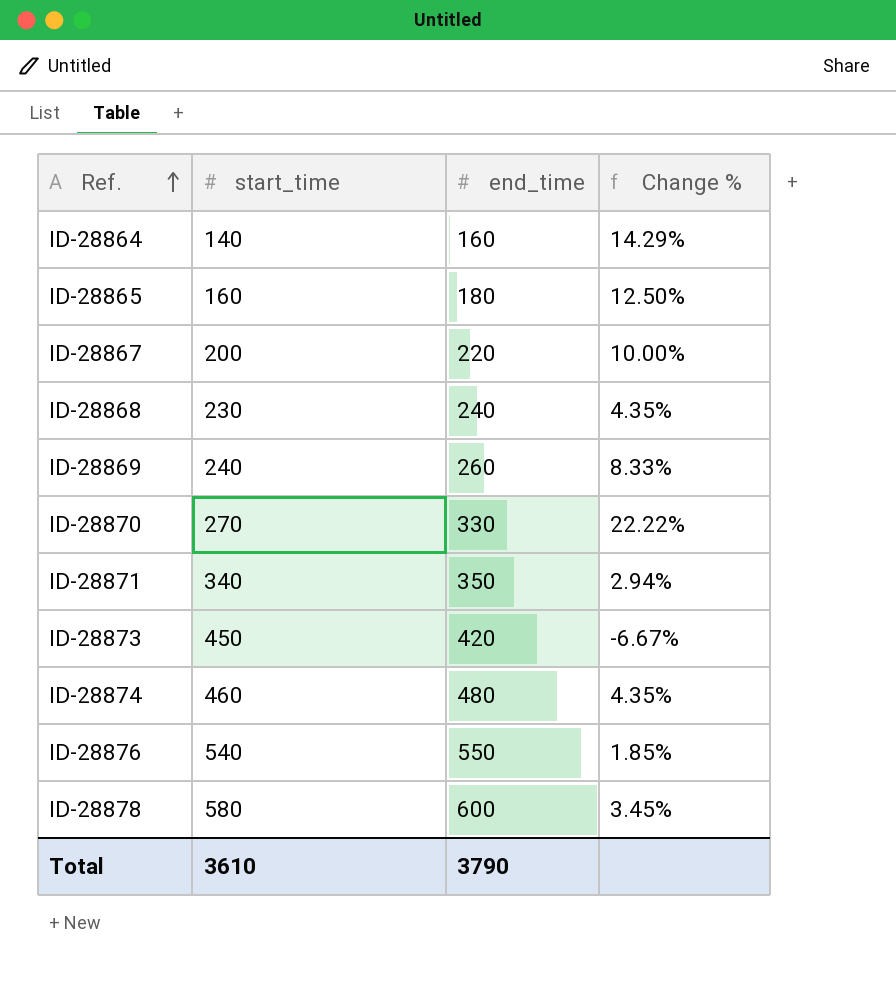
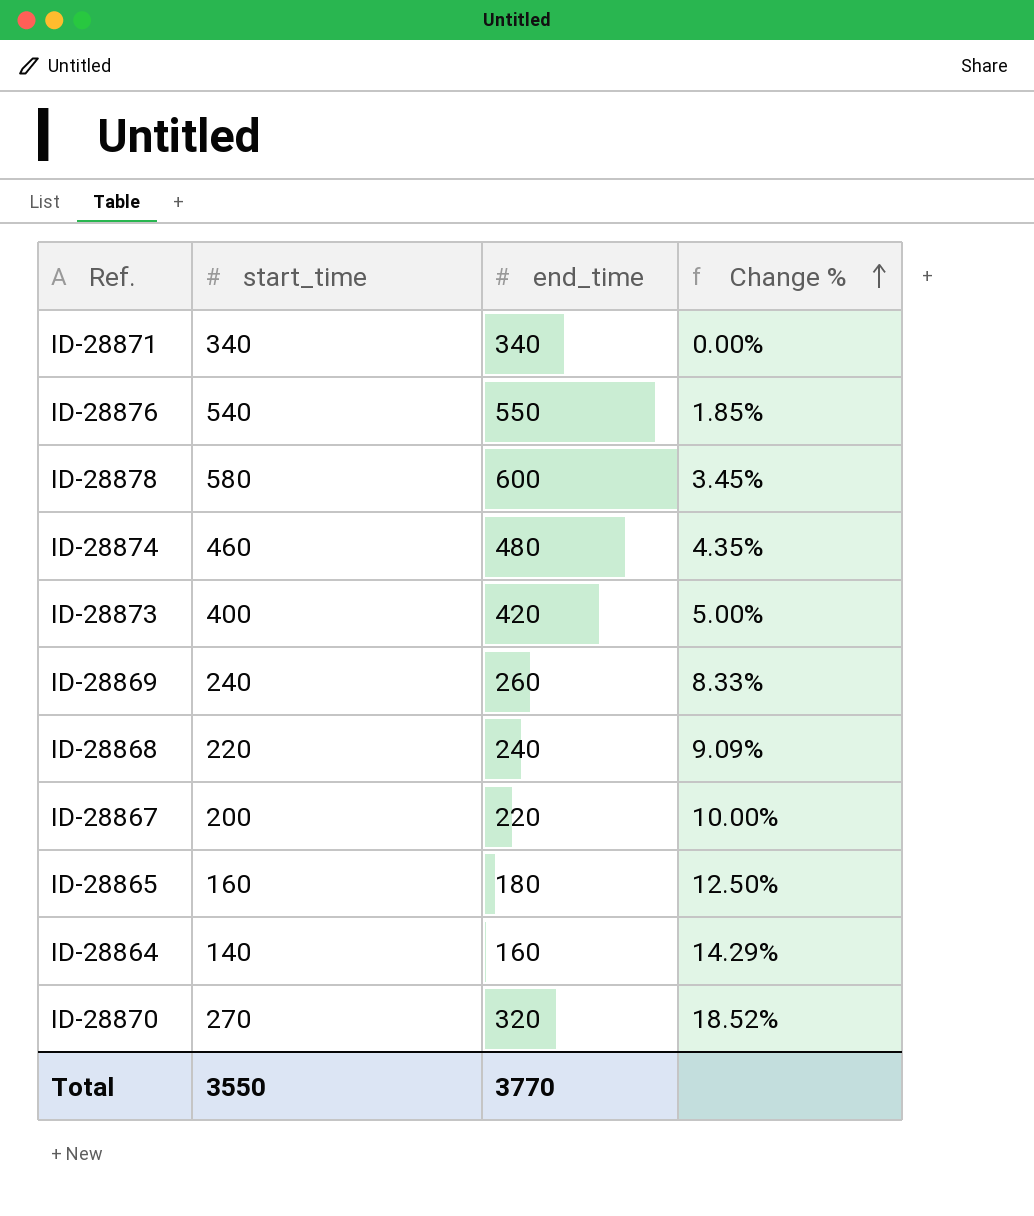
row order: Ref. ascending -> Change % ascending
ID-28871 | end_time: 350 -> 340
ID-28871 | Change %: 2.94% -> 0.00%
ID-28873 | start_time: 450 -> 400
ID-28873 | Change %: -6.67% -> 5.00%
ID-28868 | start_time: 230 -> 220
ID-28868 | Change %: 4.35% -> 9.09%
ID-28870 | end_time: 330 -> 320
ID-28870 | Change %: 22.22% -> 18.52%
Total | start_time: 3610 -> 3550
Total | end_time: 3790 -> 3770

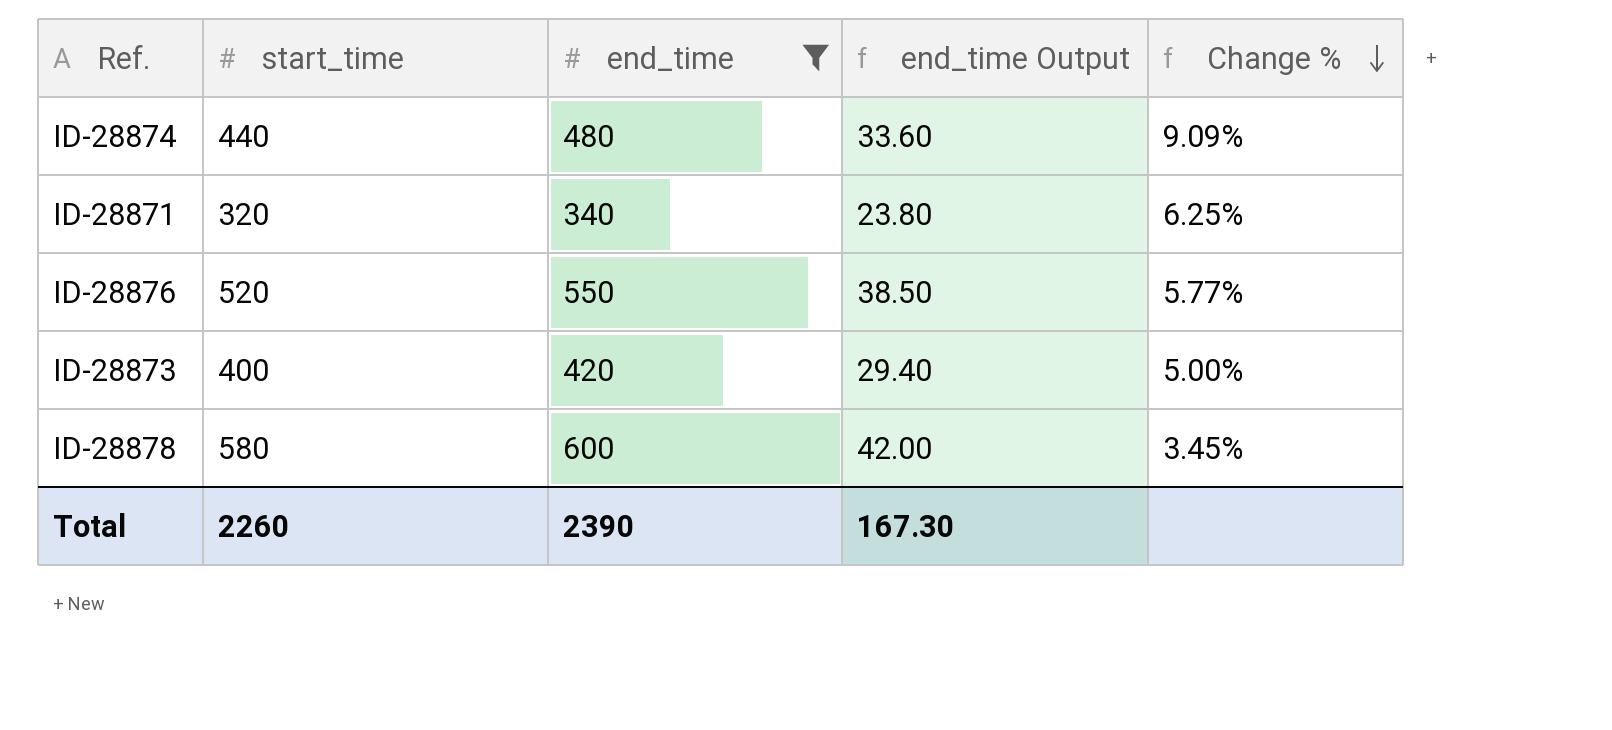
filter: none -> end_time >= 340
row order: Change % ascending -> Change % descending
column end_time Output | formula: none -> [end_time] * 0.07
ID-28874 | start_time: 460 -> 440
ID-28874 | Change %: 4.35% -> 9.09%
ID-28871 | start_time: 340 -> 320
ID-28871 | Change %: 0.00% -> 6.25%
ID-28876 | start_time: 540 -> 520
ID-28876 | Change %: 1.85% -> 5.77%
Total | start_time: 3550 -> 2260
Total | end_time: 3770 -> 2390

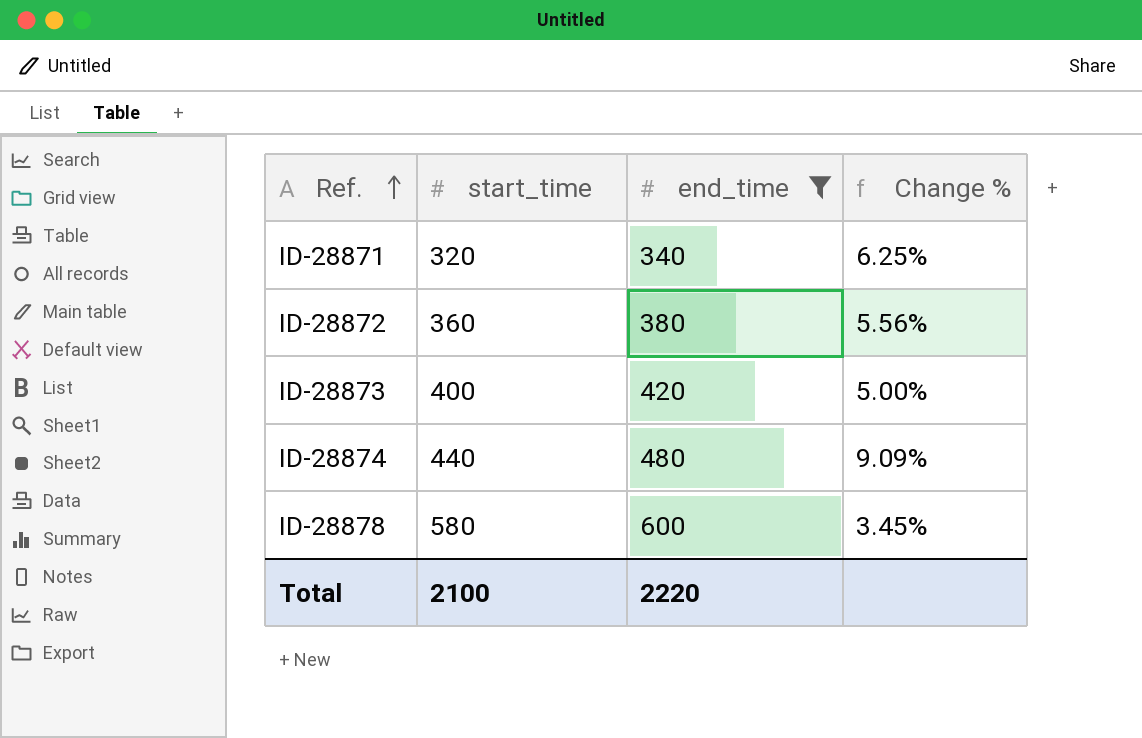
row order: Change % descending -> Ref. ascending
column end_time Output | formula: [end_time] * 0.07 -> none
row ID-28876: 520 | 550 | 38.50 | 5.77% -> none
row ID-28872: none -> 360 | 380 | 5.56%
Total | start_time: 2260 -> 2100
Total | end_time: 2390 -> 2220

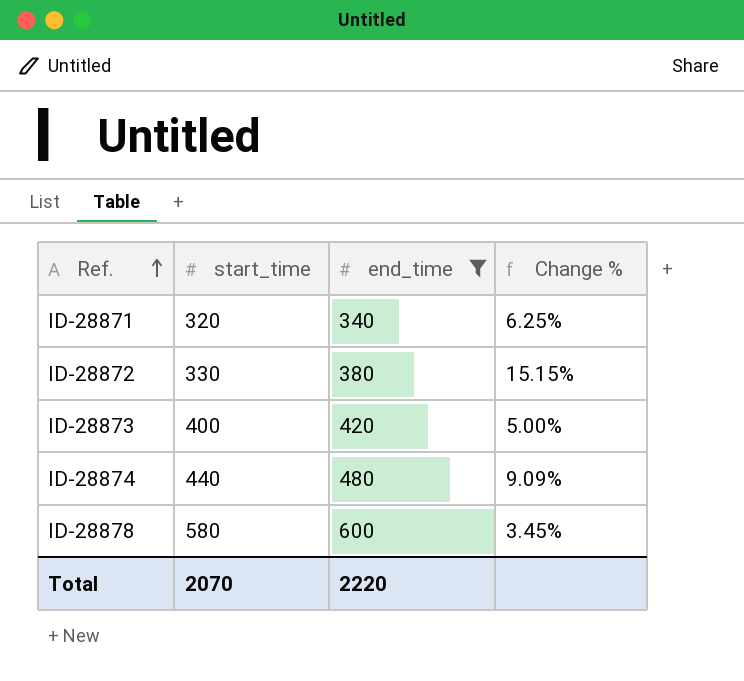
ID-28872 | start_time: 360 -> 330
ID-28872 | Change %: 5.56% -> 15.15%
Total | start_time: 2100 -> 2070

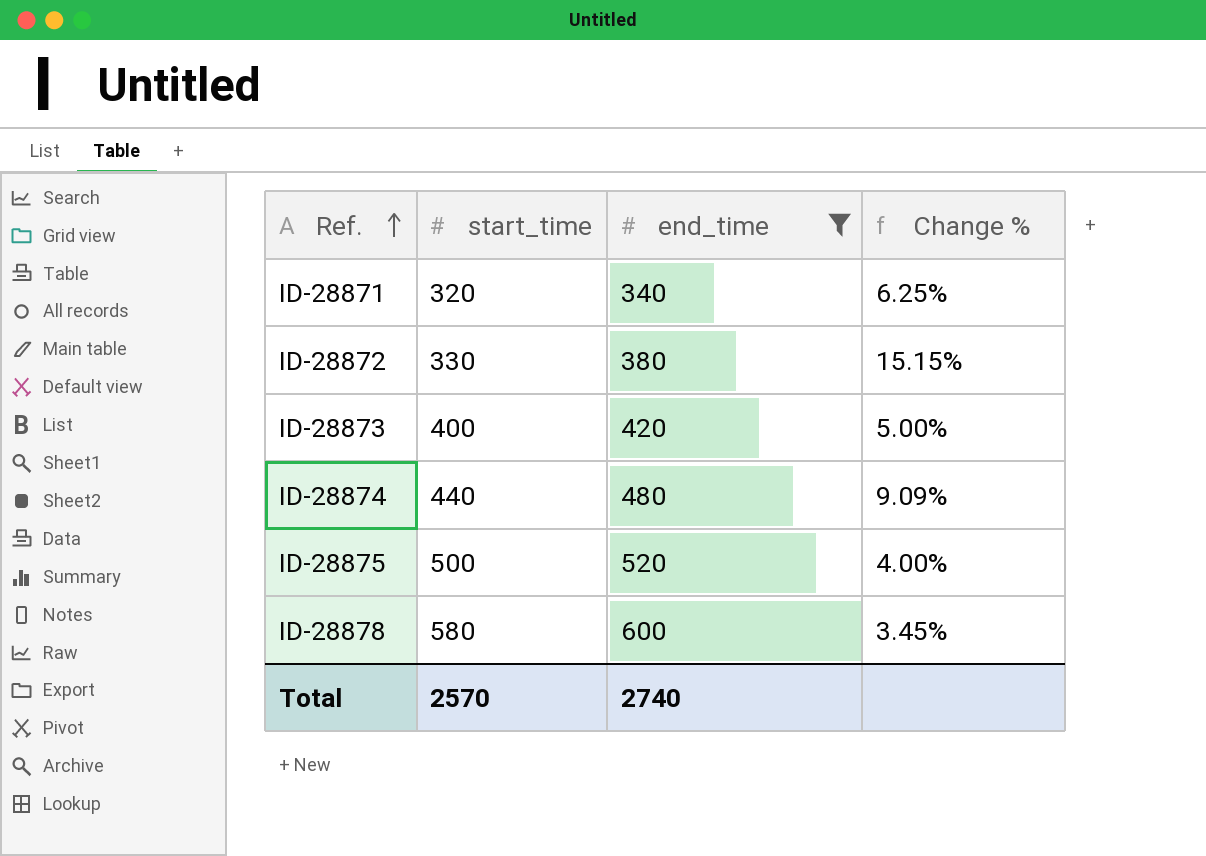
row ID-28875: none -> 500 | 520 | 4.00%
Total | start_time: 2070 -> 2570
Total | end_time: 2220 -> 2740

